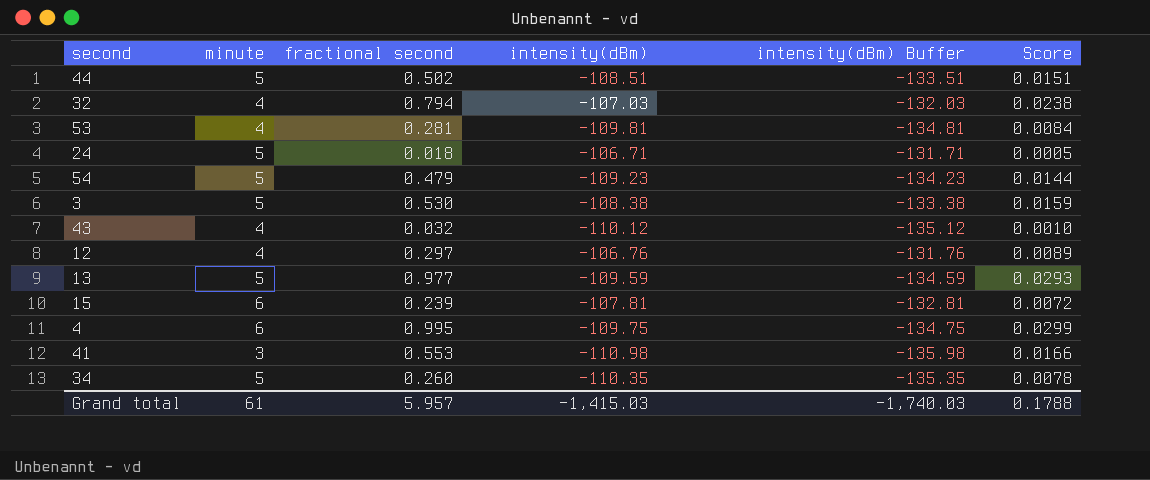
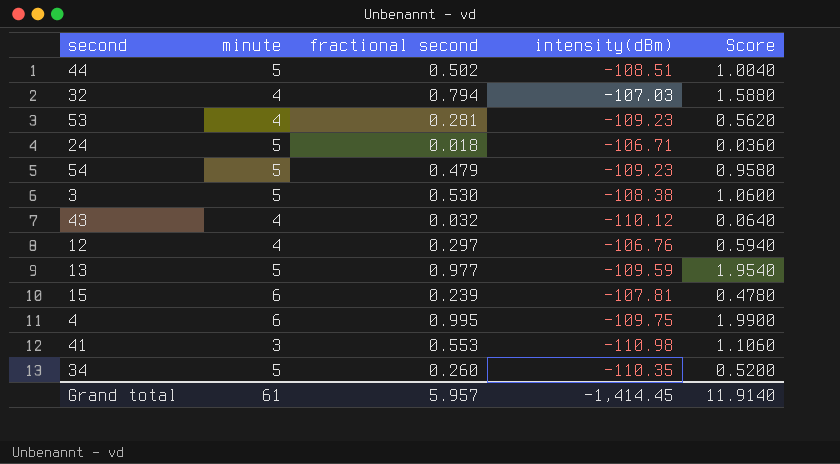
column intensity(dBm) Buffer | formula: [intensity(dBm)] - 25 -> none
column Score | formula: [fractional second] * 0.03 -> [fractional second] * 2
53 | intensity(dBm): -109.81 -> -109.23
Grand total | intensity(dBm): -1,415.03 -> -1,414.45
Grand total | Score: 0.1788 -> 11.9140

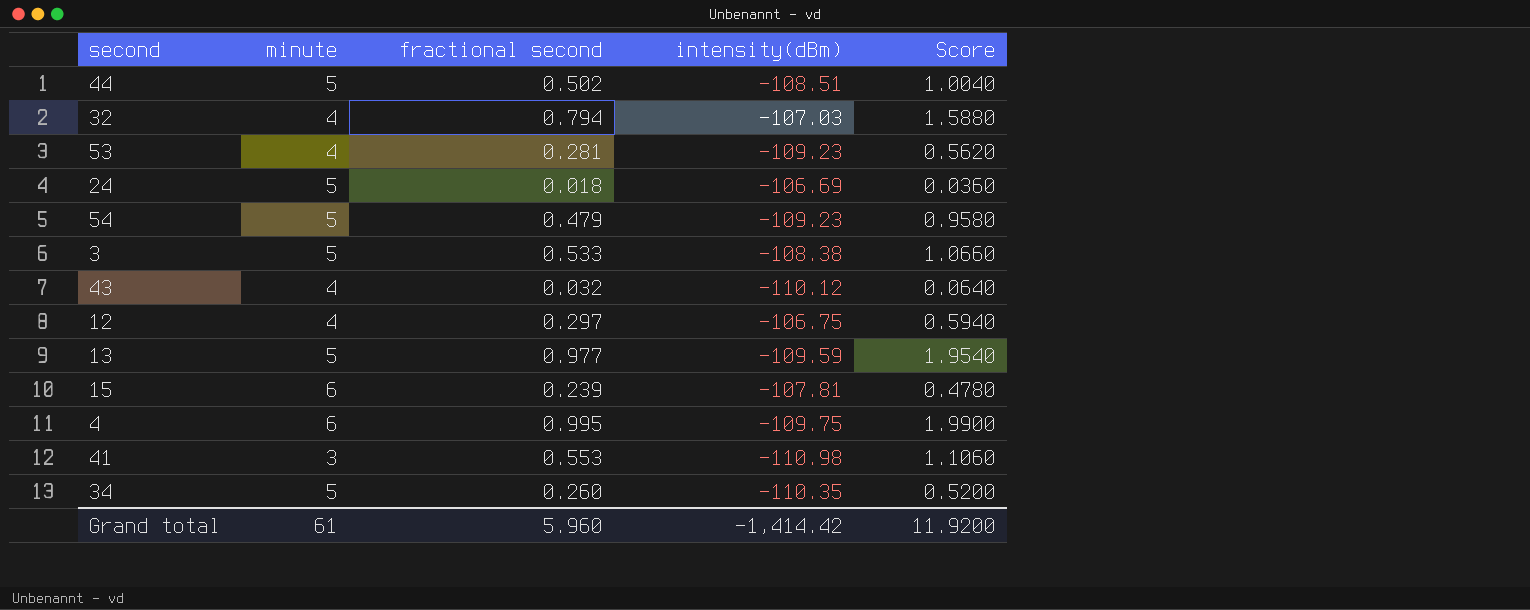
24 | intensity(dBm): -106.71 -> -106.69
3 | fractional second: 0.530 -> 0.533
3 | Score: 1.0600 -> 1.0660
12 | intensity(dBm): -106.76 -> -106.75
Grand total | fractional second: 5.957 -> 5.960
Grand total | intensity(dBm): -1,414.45 -> -1,414.42
Grand total | Score: 11.9140 -> 11.9200

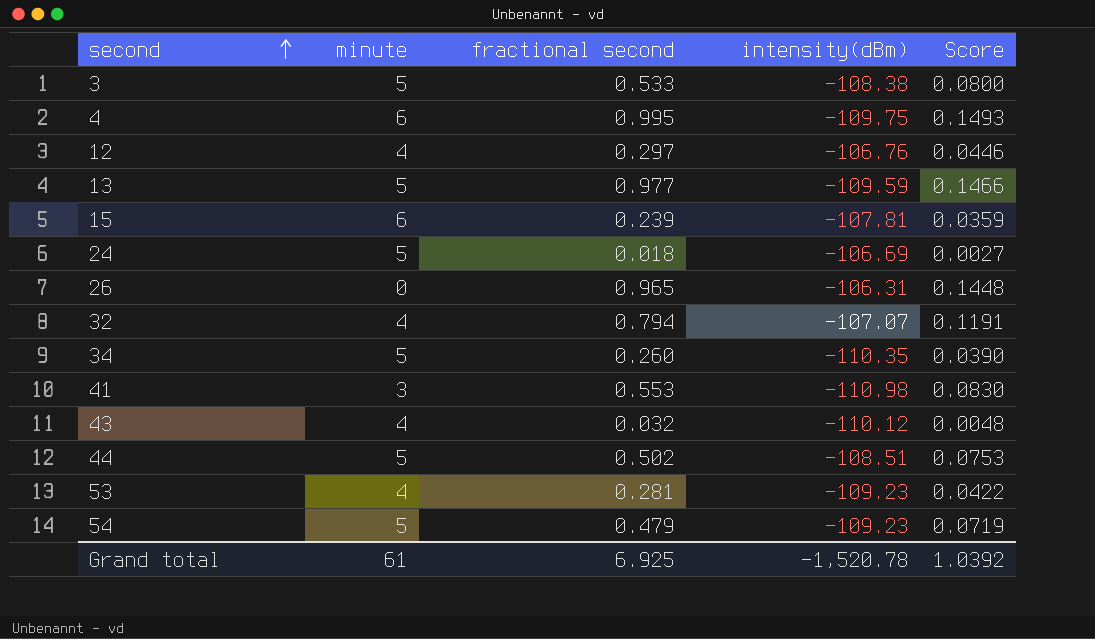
row order: none -> second ascending
column Score | formula: [fractional second] * 2 -> [fractional second] * 0.15
12 | intensity(dBm): -106.75 -> -106.76
row 26: none -> 0 | 0.965 | -106.31 | 0.1448
32 | intensity(dBm): -107.03 -> -107.07
Grand total | fractional second: 5.960 -> 6.925
Grand total | intensity(dBm): -1,414.42 -> -1,520.78
Grand total | Score: 11.9200 -> 1.0392

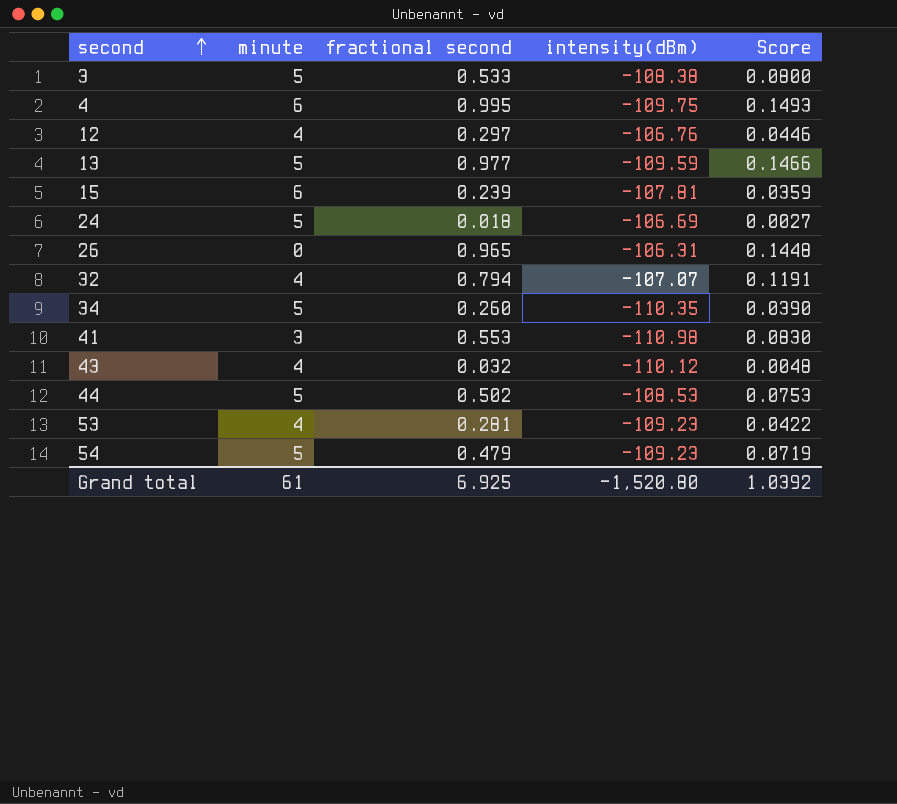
44 | intensity(dBm): -108.51 -> -108.53
Grand total | intensity(dBm): -1,520.78 -> -1,520.80

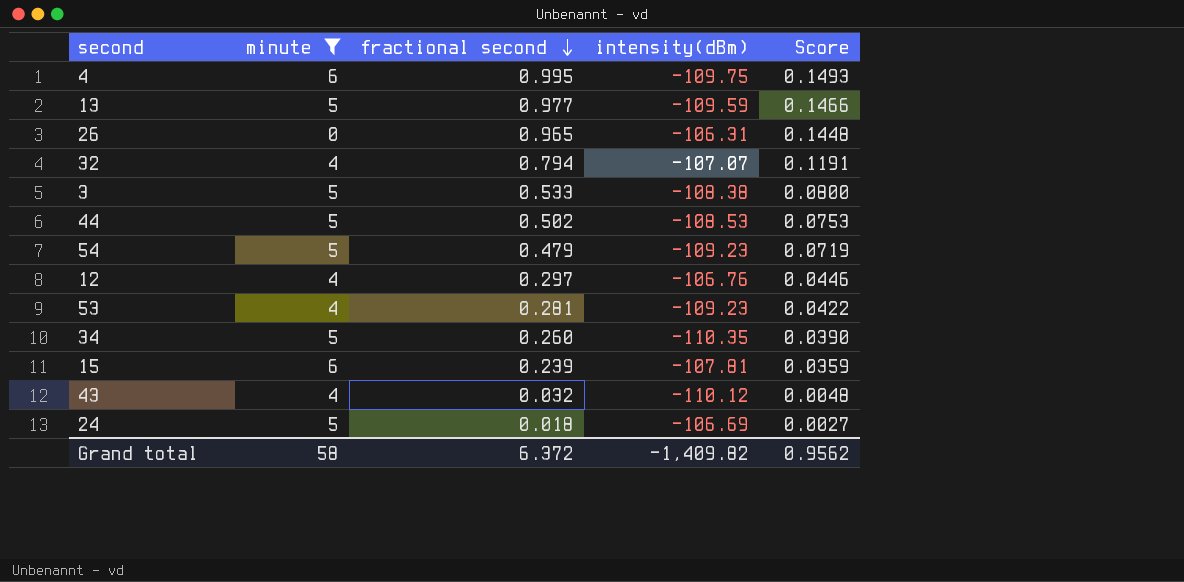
filter: none -> minute != 3
row order: second ascending -> fractional second descending
Grand total | minute: 61 -> 58
Grand total | fractional second: 6.925 -> 6.372
Grand total | intensity(dBm): -1,520.80 -> -1,409.82
Grand total | Score: 1.0392 -> 0.9562

